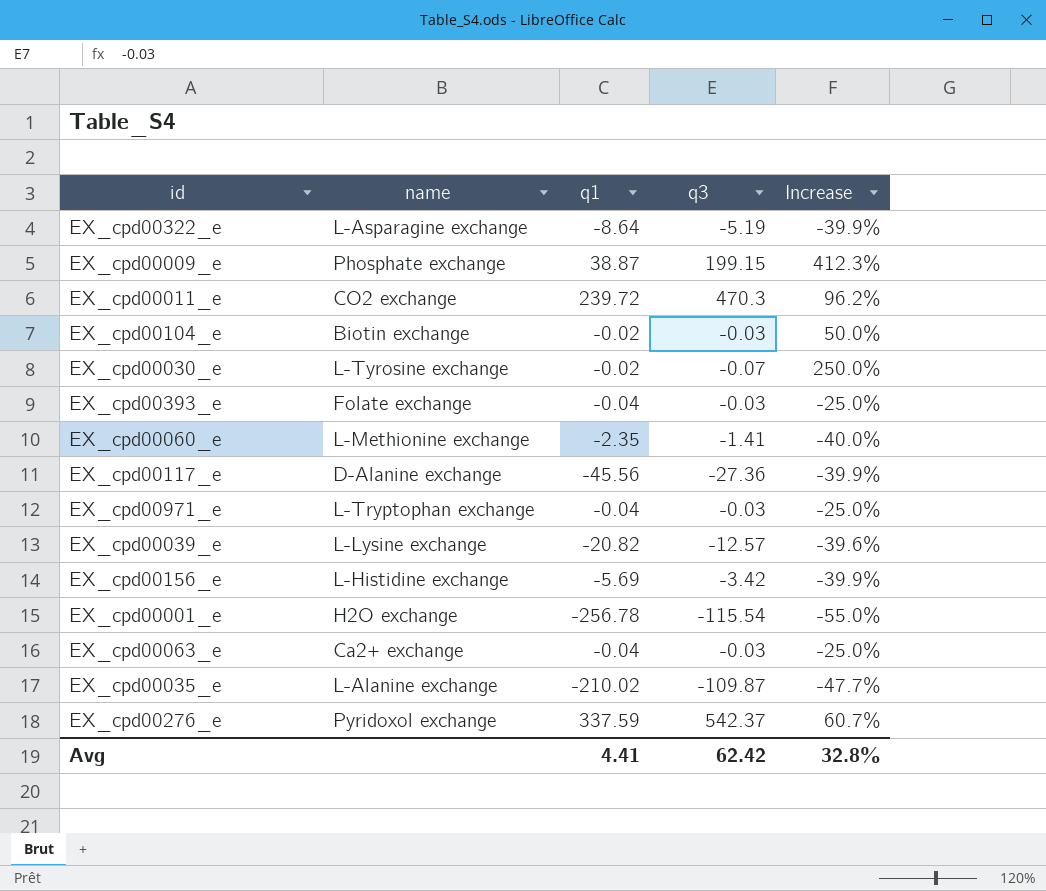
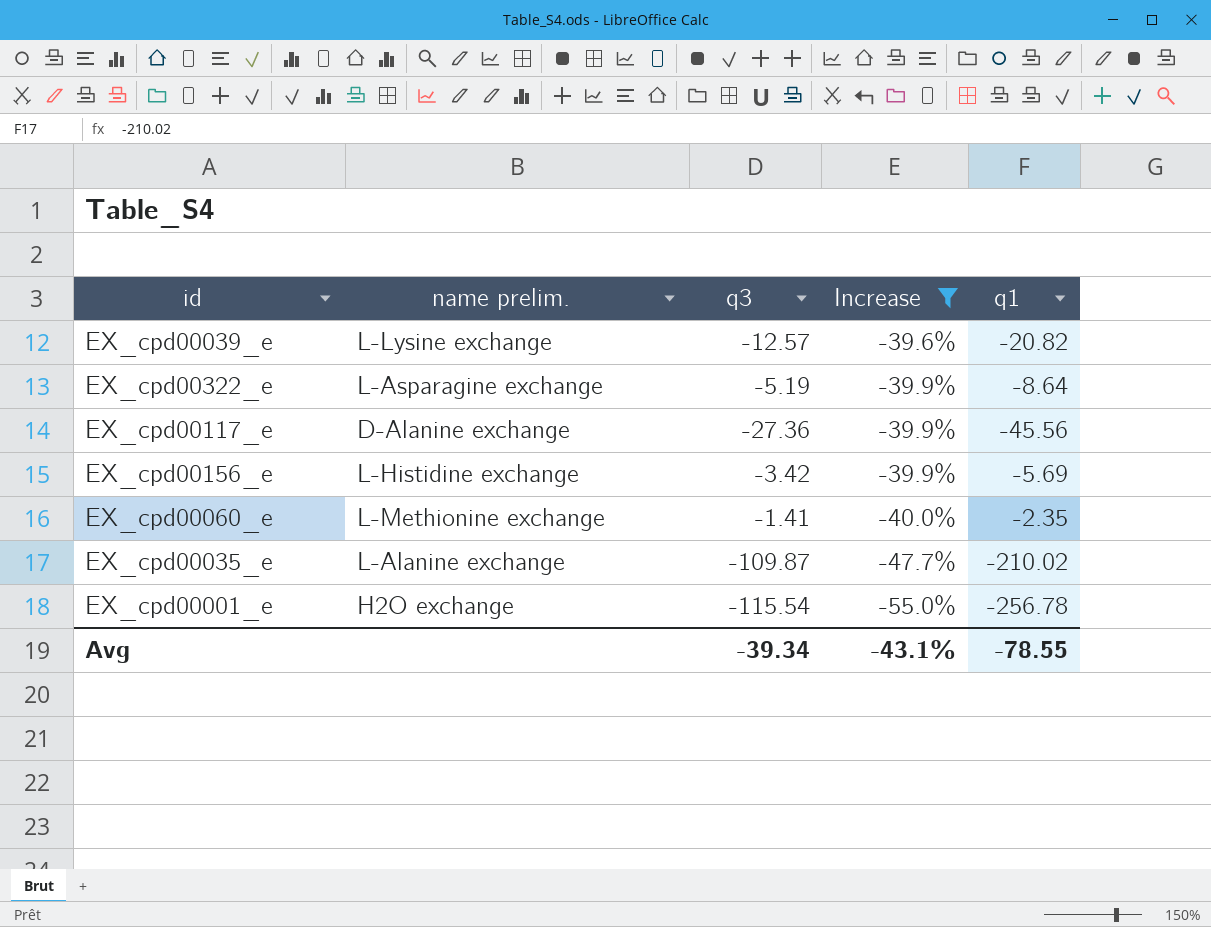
filter: none -> Increase <= -39.6%
row order: none -> Increase descending
column name: name -> name prelim.
column q1 | position: 3 -> 5
Avg | q3: 62.42 -> -39.34
Avg | Increase: 32.8% -> -43.1%
Avg | q1: 4.41 -> -78.55

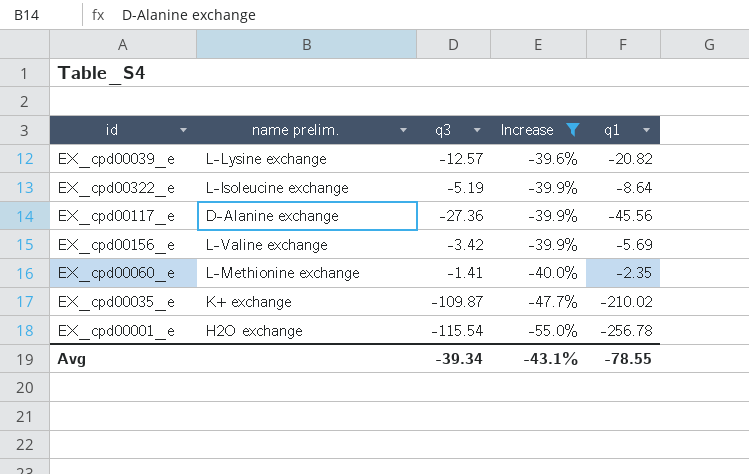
EX_cpd00322_e | name prelim.: L-Asparagine exchange -> L-Isoleucine exchange
EX_cpd00156_e | name prelim.: L-Histidine exchange -> L-Valine exchange
EX_cpd00035_e | name prelim.: L-Alanine exchange -> K+ exchange

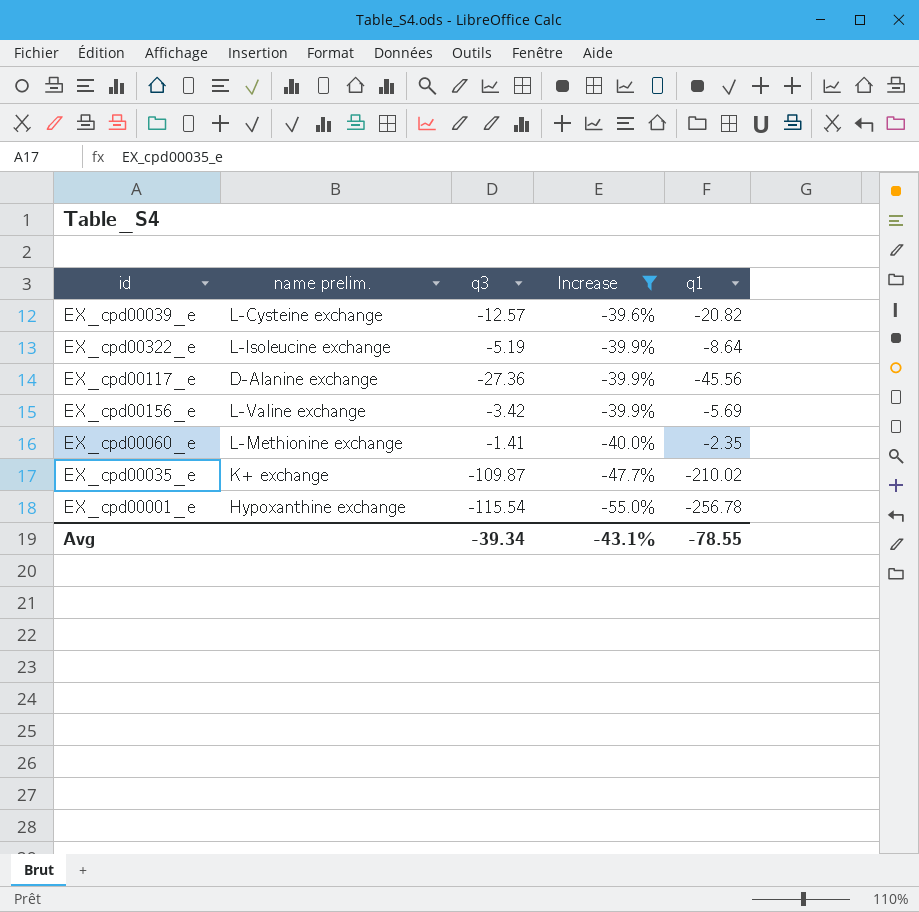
EX_cpd00039_e | name prelim.: L-Lysine exchange -> L-Cysteine exchange
EX_cpd00001_e | name prelim.: H2O exchange -> Hypoxanthine exchange

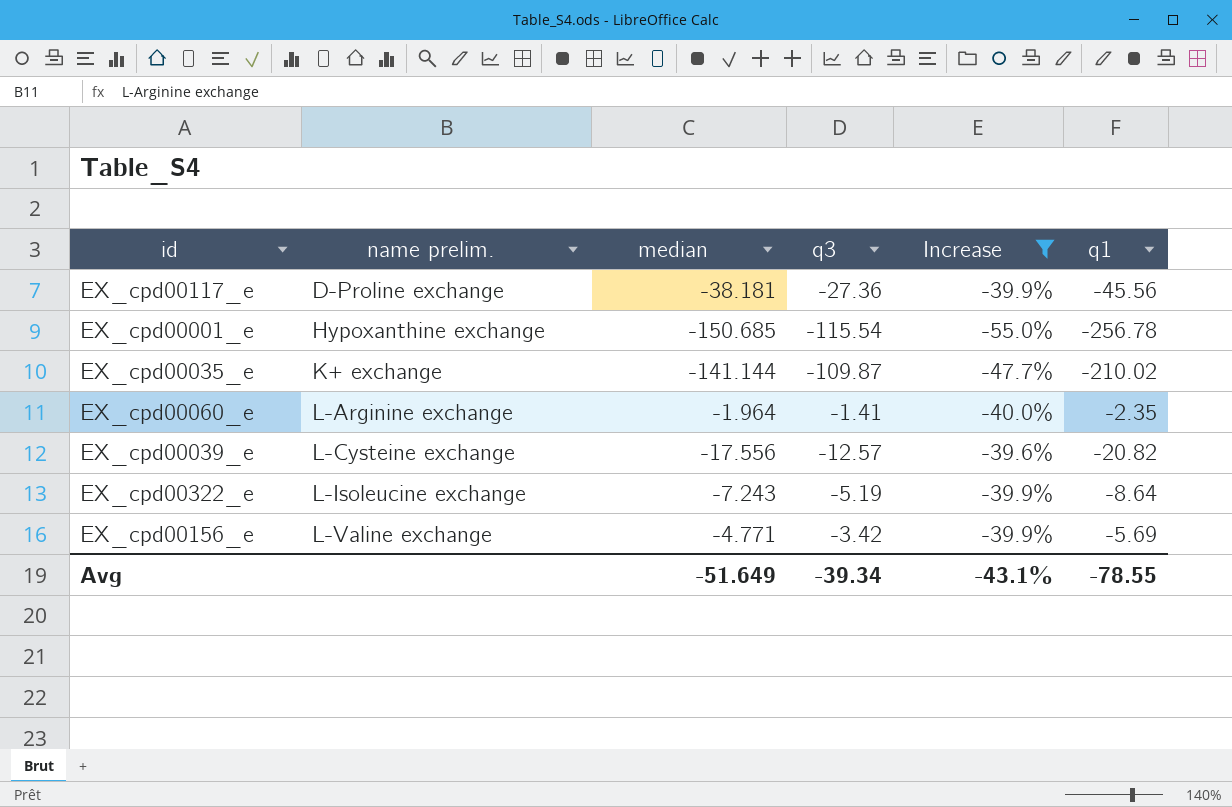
row order: Increase descending -> name prelim. ascending
column median | position: none -> 3
EX_cpd00117_e | name prelim.: D-Alanine exchange -> D-Proline exchange
EX_cpd00060_e | name prelim.: L-Methionine exchange -> L-Arginine exchange

